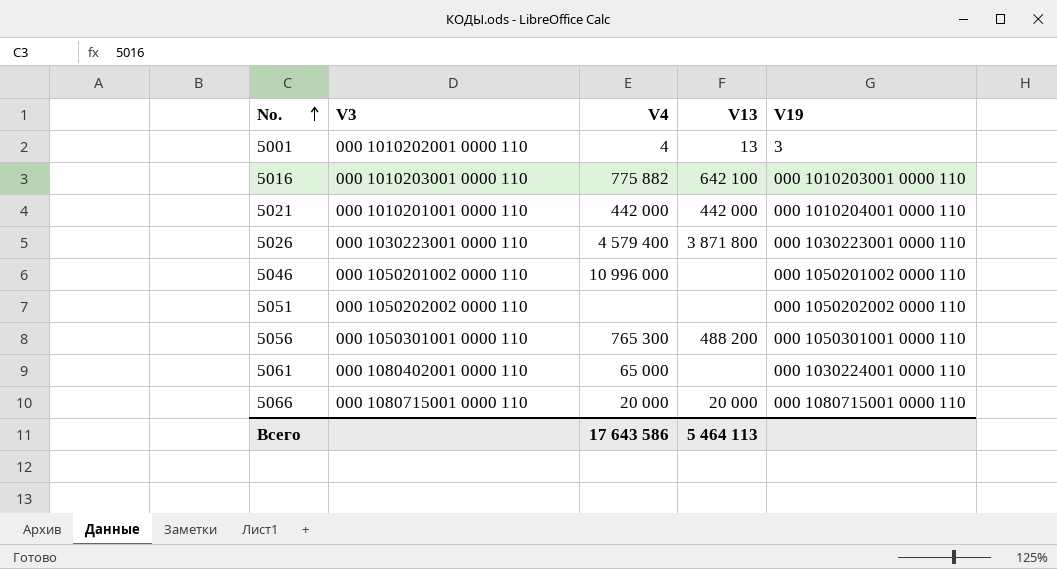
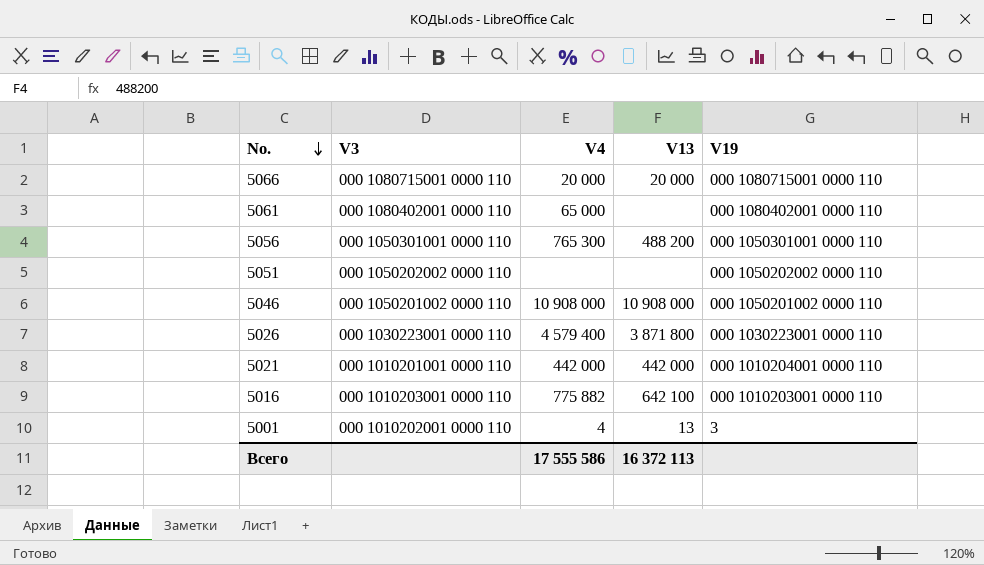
row order: No. ascending -> No. descending
5061 | V19: 000 1030224001 0000 110 -> 000 1080402001 0000 110
5046 | V4: 10 996 000 -> 10 908 000
5046 | V13: none -> 10 908 000
Всего | V4: 17 643 586 -> 17 555 586
Всего | V13: 5 464 113 -> 16 372 113

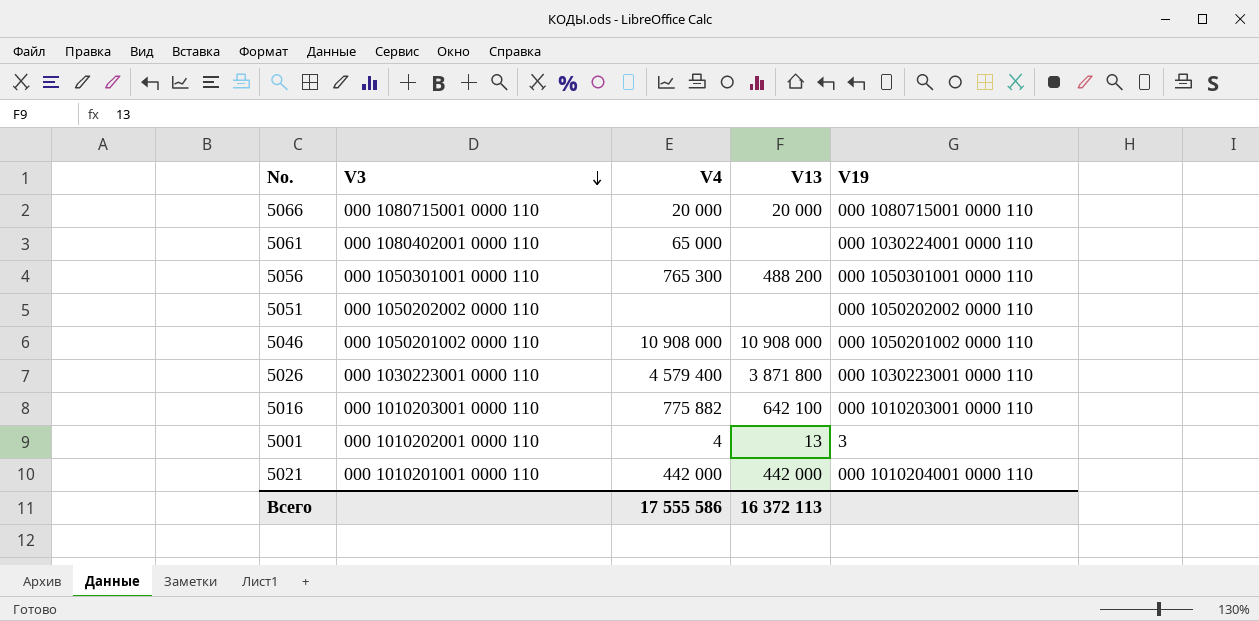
row order: No. descending -> V3 descending
5061 | V19: 000 1080402001 0000 110 -> 000 1030224001 0000 110

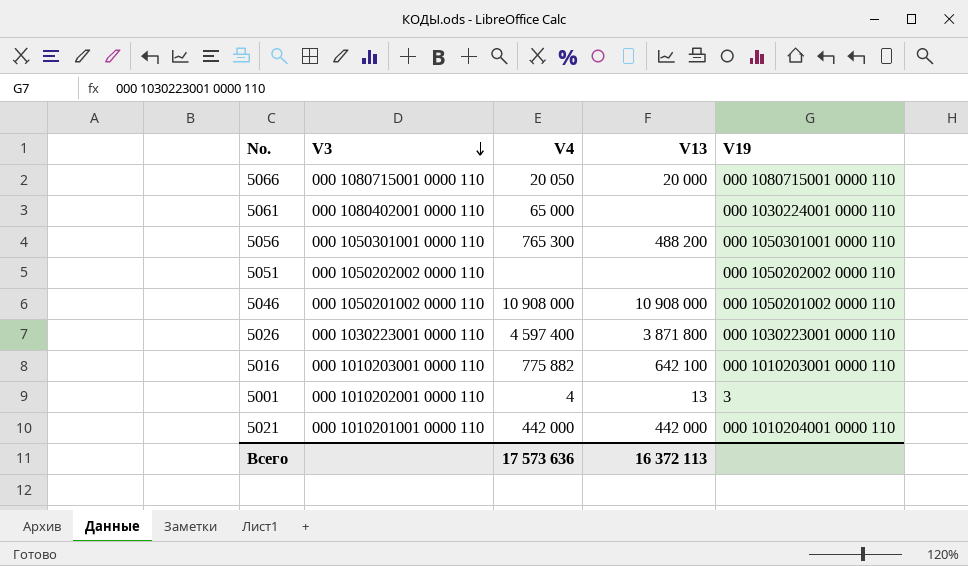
5066 | V4: 20 000 -> 20 050
5026 | V4: 4 579 400 -> 4 597 400
Всего | V4: 17 555 586 -> 17 573 636

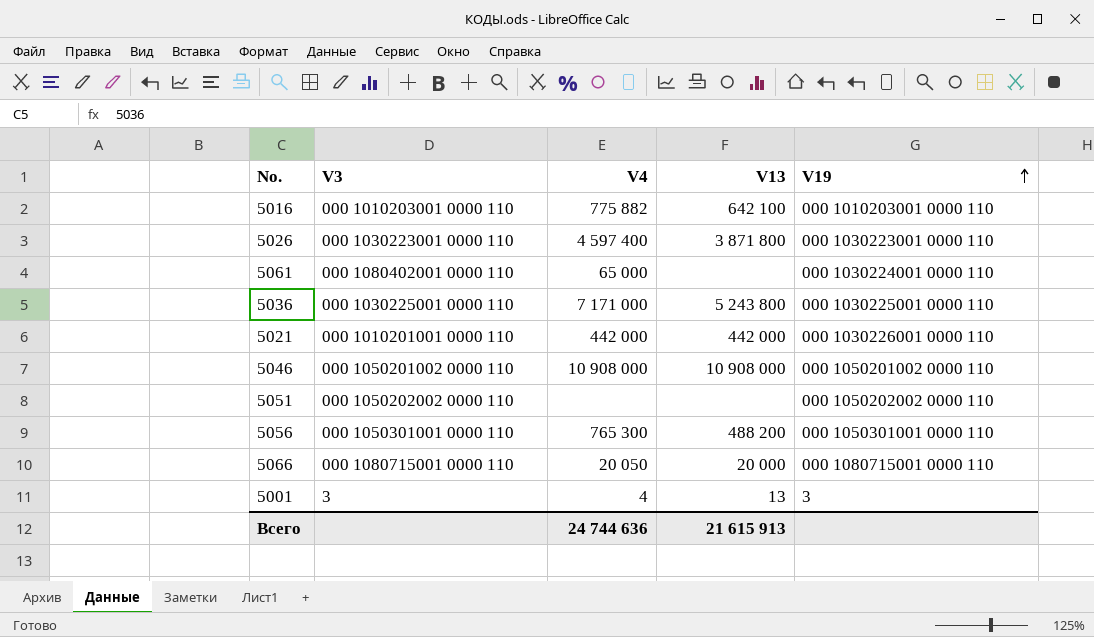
row order: V3 descending -> V19 ascending
row 5036: none -> 000 1030225001 0000 110 | 7 171 000 | 5 243 800 | 000 1030225001 0000 110
5021 | V19: 000 1010204001 0000 110 -> 000 1030226001 0000 110
5001 | V3: 000 1010202001 0000 110 -> 3
Всего | V4: 17 573 636 -> 24 744 636
Всего | V13: 16 372 113 -> 21 615 913

